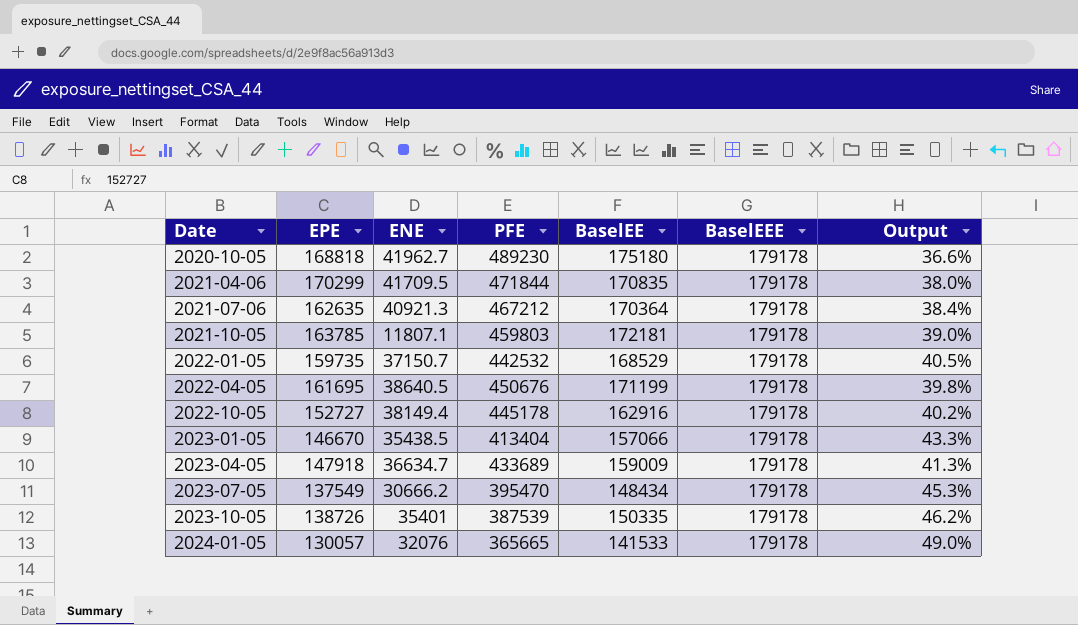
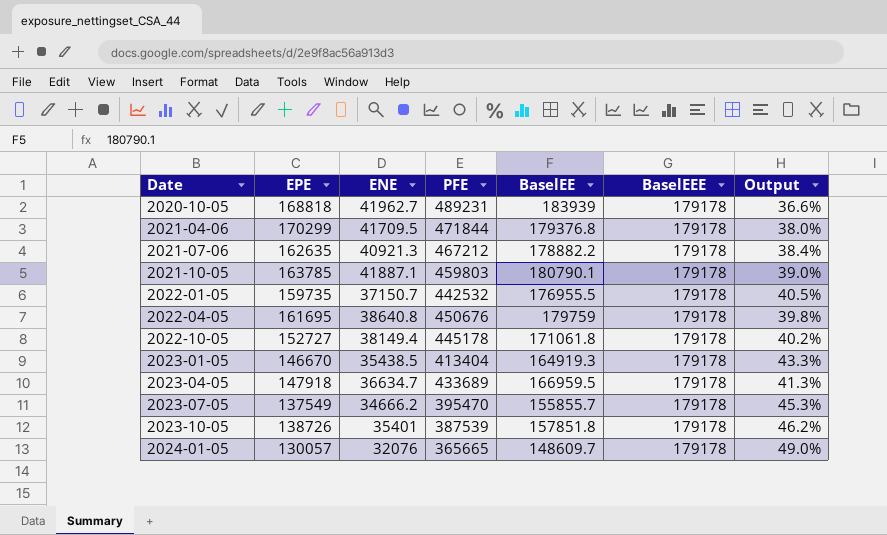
2020-10-05 | PFE: 489230 -> 489231
2020-10-05 | BaselEE: 175180 -> 183939
2021-04-06 | BaselEE: 170835 -> 179376.8
2021-07-06 | BaselEE: 170364 -> 178882.2
2021-10-05 | ENE: 11807.1 -> 41887.1
2021-10-05 | BaselEE: 172181 -> 180790.1
2022-01-05 | BaselEE: 168529 -> 176955.5
2022-04-05 | ENE: 38640.5 -> 38640.8
2022-04-05 | BaselEE: 171199 -> 179759
2022-10-05 | BaselEE: 162916 -> 171061.8
2023-01-05 | BaselEE: 157066 -> 164919.3
2023-04-05 | BaselEE: 159009 -> 166959.5
2023-07-05 | ENE: 30666.2 -> 34666.2
2023-07-05 | BaselEE: 148434 -> 155855.7
2023-10-05 | BaselEE: 150335 -> 157851.8
2024-01-05 | BaselEE: 141533 -> 148609.7

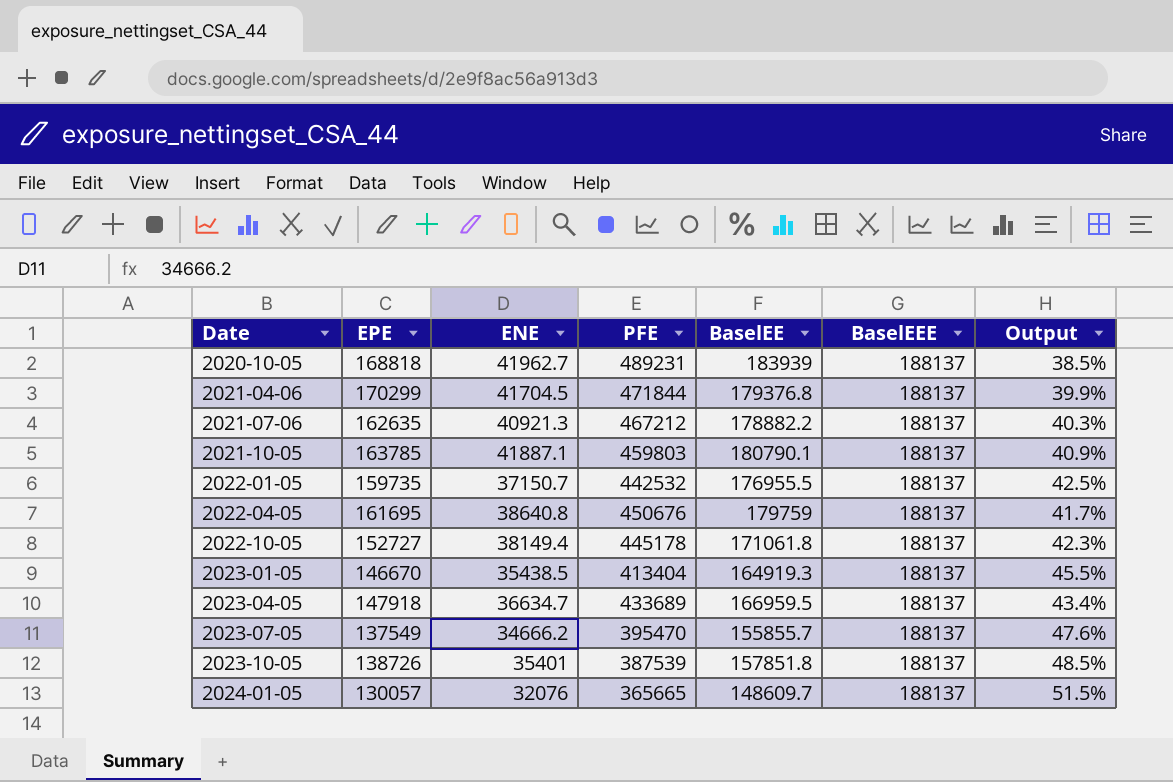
2020-10-05 | BaselEEE: 179178 -> 188137
2020-10-05 | Output: 36.6% -> 38.5%
2021-04-06 | ENE: 41709.5 -> 41704.5
2021-04-06 | BaselEEE: 179178 -> 188137
2021-04-06 | Output: 38.0% -> 39.9%
2021-07-06 | BaselEEE: 179178 -> 188137
2021-07-06 | Output: 38.4% -> 40.3%
2021-10-05 | BaselEEE: 179178 -> 188137
2021-10-05 | Output: 39.0% -> 40.9%
2022-01-05 | BaselEEE: 179178 -> 188137
2022-01-05 | Output: 40.5% -> 42.5%
2022-04-05 | BaselEEE: 179178 -> 188137
2022-04-05 | Output: 39.8% -> 41.7%
2022-10-05 | BaselEEE: 179178 -> 188137
2022-10-05 | Output: 40.2% -> 42.3%
2023-01-05 | BaselEEE: 179178 -> 188137
2023-01-05 | Output: 43.3% -> 45.5%
2023-04-05 | BaselEEE: 179178 -> 188137
2023-04-05 | Output: 41.3% -> 43.4%
2023-07-05 | BaselEEE: 179178 -> 188137
2023-07-05 | Output: 45.3% -> 47.6%
2023-10-05 | BaselEEE: 179178 -> 188137
2023-10-05 | Output: 46.2% -> 48.5%
2024-01-05 | BaselEEE: 179178 -> 188137
2024-01-05 | Output: 49.0% -> 51.5%

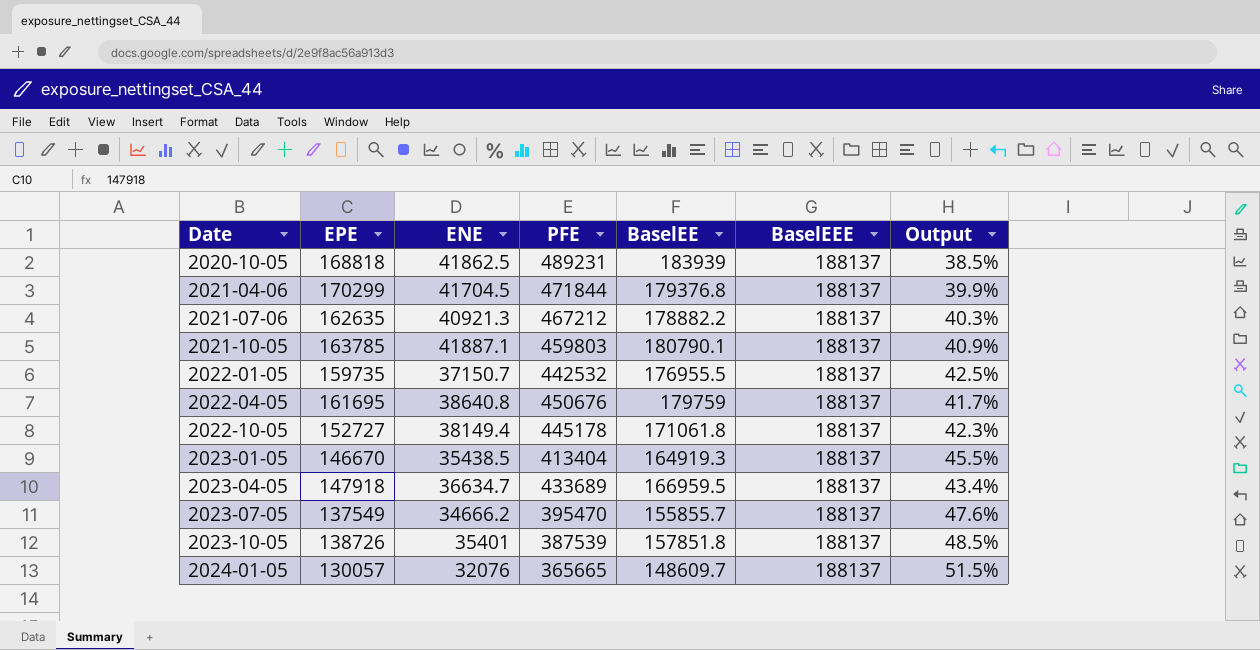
2020-10-05 | ENE: 41962.7 -> 41862.5

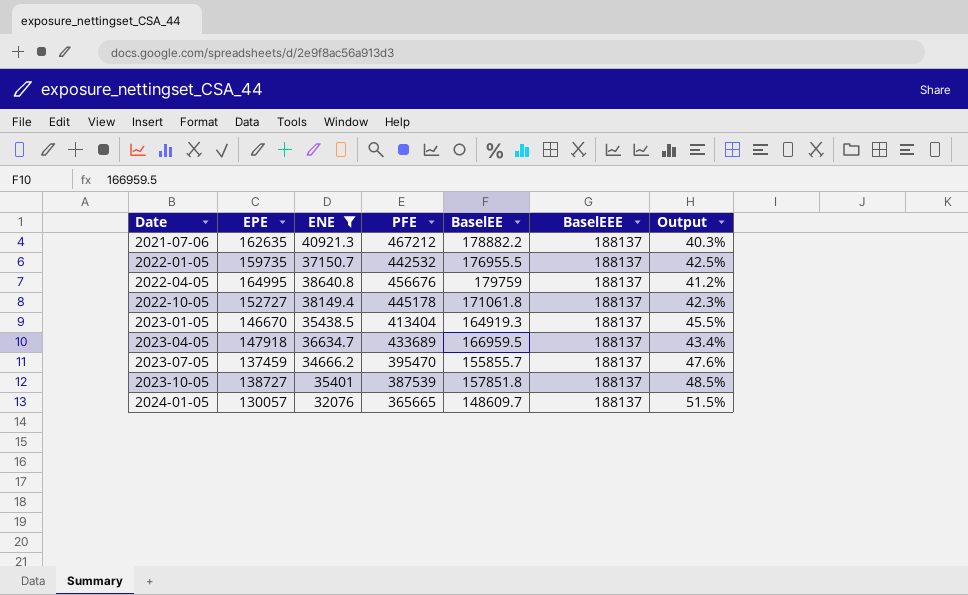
filter: none -> ENE <= 40921.3
2022-04-05 | EPE: 161695 -> 164995
2022-04-05 | PFE: 450676 -> 456676
2022-04-05 | Output: 41.7% -> 41.2%
2023-07-05 | EPE: 137549 -> 137459
2023-10-05 | EPE: 138726 -> 138727

